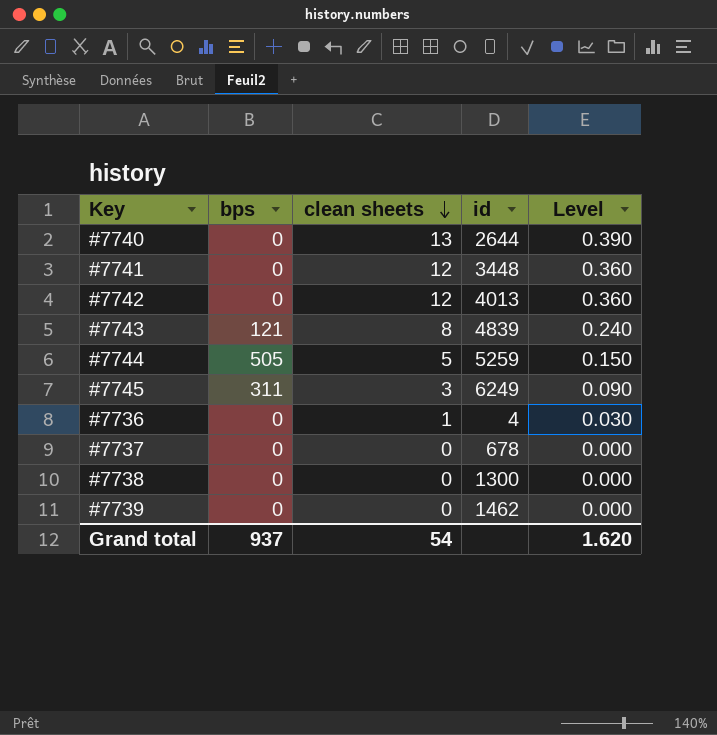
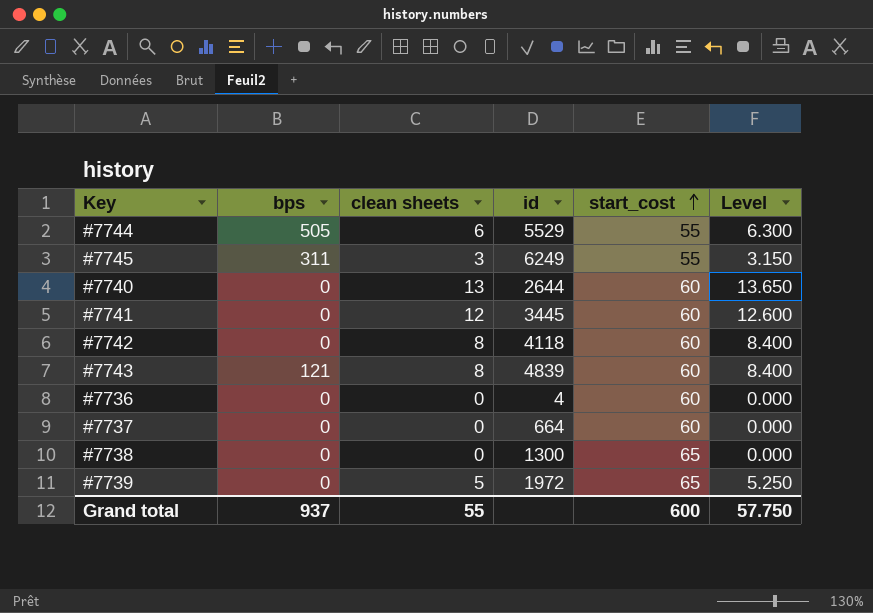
row order: clean sheets descending -> start_cost ascending
column start_cost | position: none -> 5
column Level | formula: [clean sheets] * 0.03 -> [clean sheets] * 1.05
#7744 | clean sheets: 5 -> 6
#7744 | id: 5259 -> 5529
#7741 | id: 3448 -> 3445
#7742 | clean sheets: 12 -> 8
#7742 | id: 4013 -> 4118
#7736 | clean sheets: 1 -> 0
#7737 | id: 678 -> 664
#7739 | clean sheets: 0 -> 5
#7739 | id: 1462 -> 1972
Grand total | clean sheets: 54 -> 55
Grand total | Level: 1.620 -> 57.750

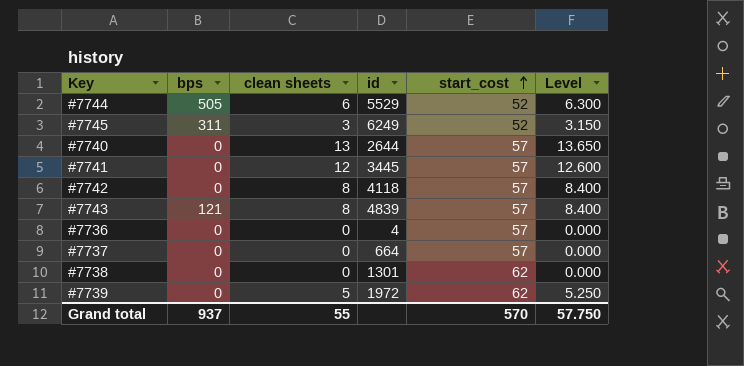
#7744 | start_cost: 55 -> 52
#7745 | start_cost: 55 -> 52
#7740 | start_cost: 60 -> 57
#7741 | start_cost: 60 -> 57
#7742 | start_cost: 60 -> 57
#7743 | start_cost: 60 -> 57
#7736 | start_cost: 60 -> 57
#7737 | start_cost: 60 -> 57
#7738 | id: 1300 -> 1301
#7738 | start_cost: 65 -> 62
#7739 | start_cost: 65 -> 62
Grand total | start_cost: 600 -> 570

